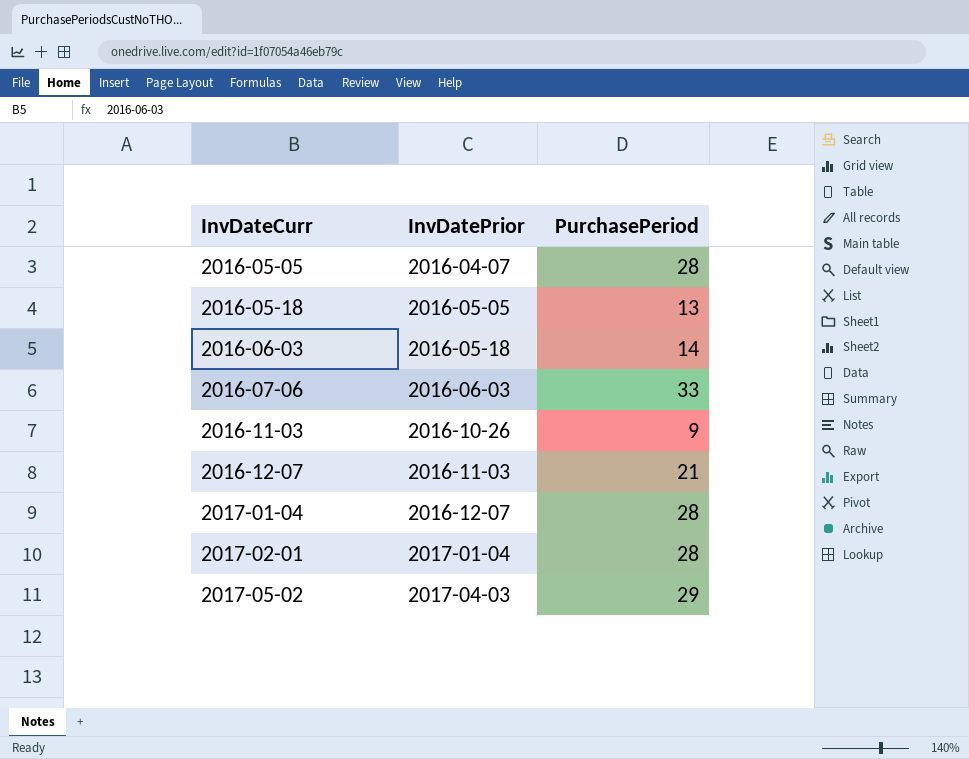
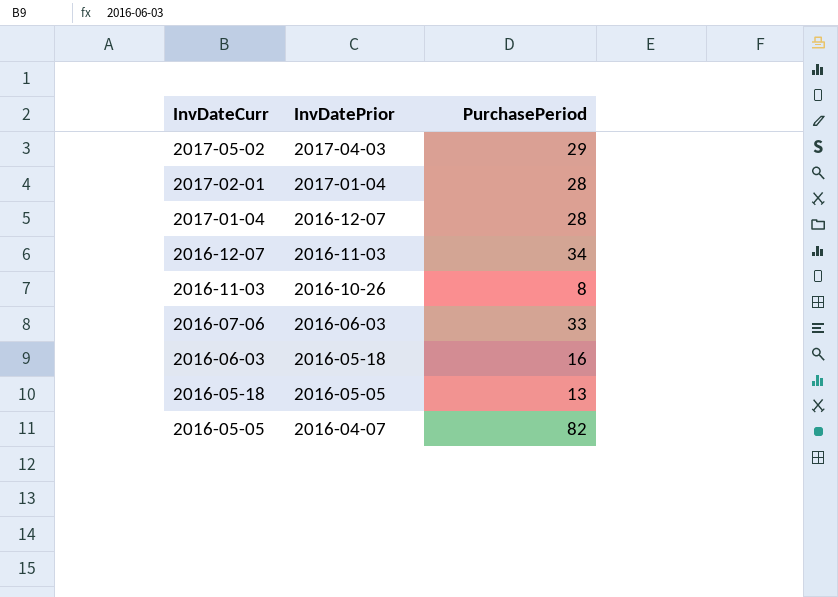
row order: InvDateCurr ascending -> InvDateCurr descending
2016-12-07 | PurchasePeriod: 21 -> 34
2016-11-03 | PurchasePeriod: 9 -> 8
2016-06-03 | PurchasePeriod: 14 -> 16
2016-05-05 | PurchasePeriod: 28 -> 82

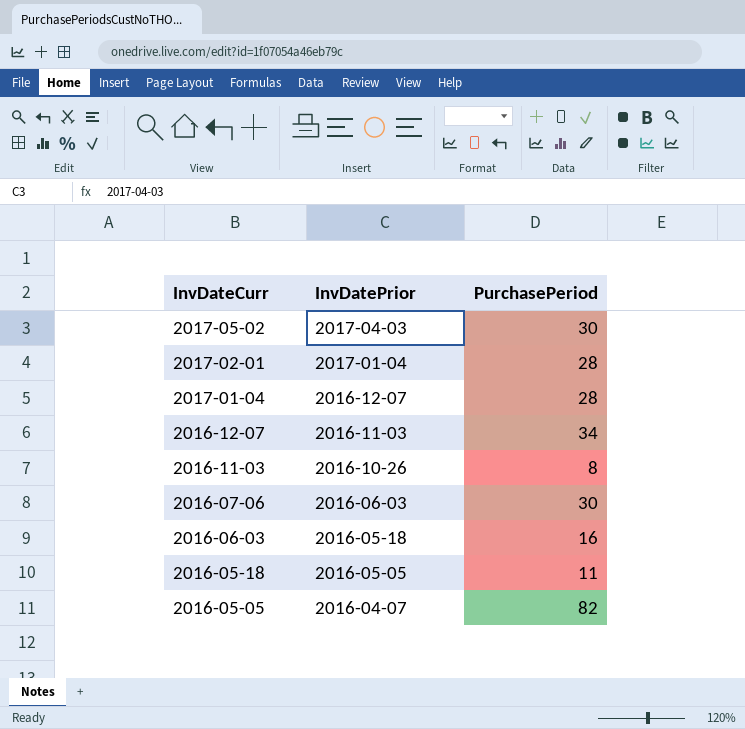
2017-05-02 | PurchasePeriod: 29 -> 30
2016-07-06 | PurchasePeriod: 33 -> 30
2016-05-18 | PurchasePeriod: 13 -> 11

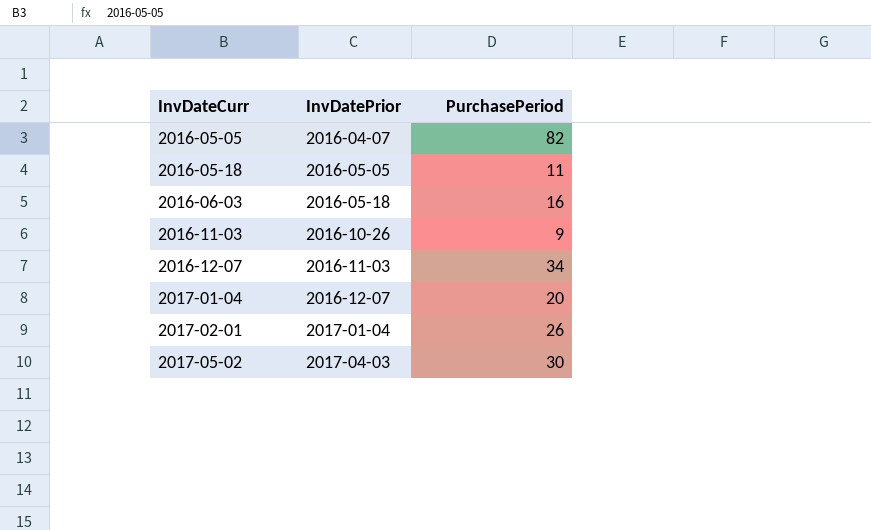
row order: InvDateCurr descending -> InvDateCurr ascending
row 2016-07-06: 2016-06-03 | 30 -> none
2016-11-03 | PurchasePeriod: 8 -> 9
2017-01-04 | PurchasePeriod: 28 -> 20
2017-02-01 | PurchasePeriod: 28 -> 26

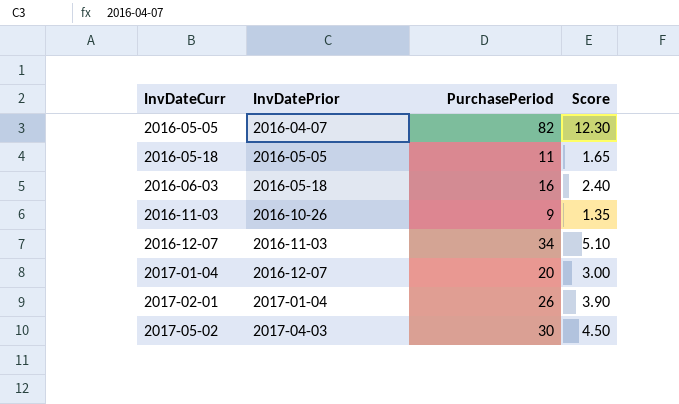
column Score | formula: none -> [PurchasePeriod] * 0.15

